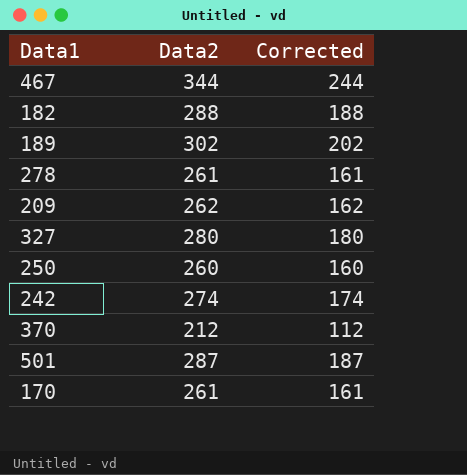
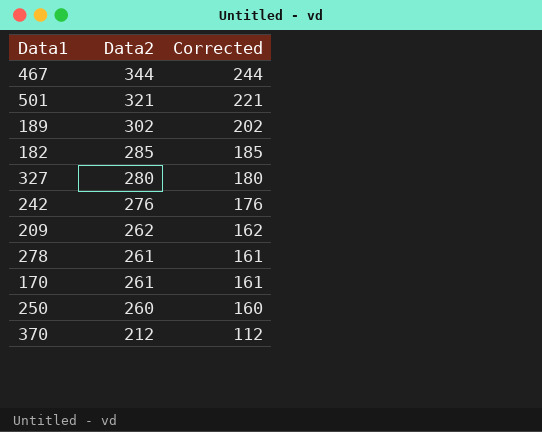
row order: none -> Data2 descending
501 | Data2: 287 -> 321
501 | Corrected: 187 -> 221
182 | Data2: 288 -> 285
182 | Corrected: 188 -> 185
242 | Data2: 274 -> 276
242 | Corrected: 174 -> 176

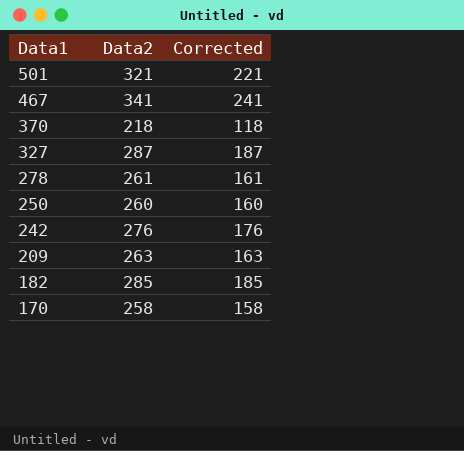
row order: Data2 descending -> Data1 descending
row 189: 302 | 202 -> none
467 | Data2: 344 -> 341
467 | Corrected: 244 -> 241
370 | Data2: 212 -> 218
370 | Corrected: 112 -> 118
327 | Data2: 280 -> 287
327 | Corrected: 180 -> 187
209 | Data2: 262 -> 263
209 | Corrected: 162 -> 163
170 | Data2: 261 -> 258
170 | Corrected: 161 -> 158

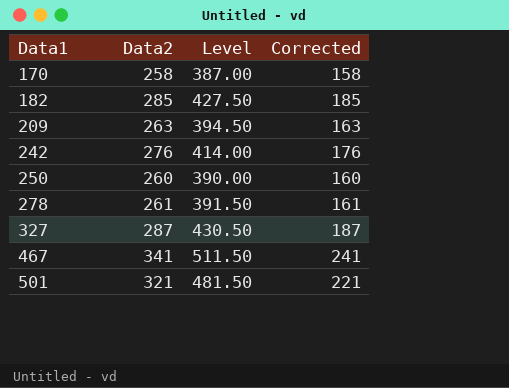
row order: Data1 descending -> Data1 ascending
column Level | formula: none -> [Data2] * 1.5
row 370: 218 | 118 -> none

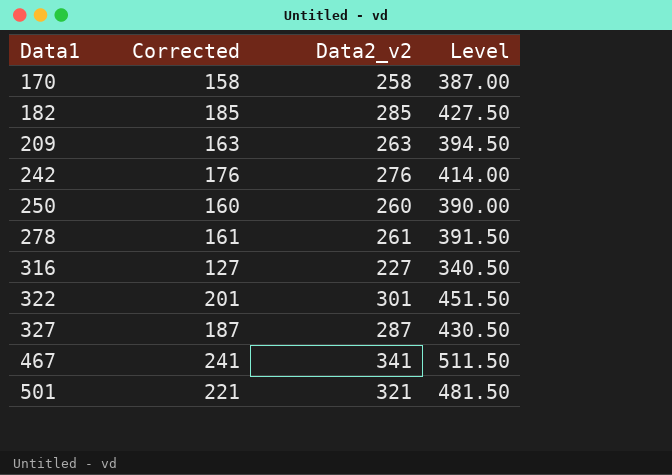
column Corrected | position: 4 -> 2
column name: Data2 -> Data2_v2
row 316: none -> 127 | 227 | 340.50
row 322: none -> 201 | 301 | 451.50

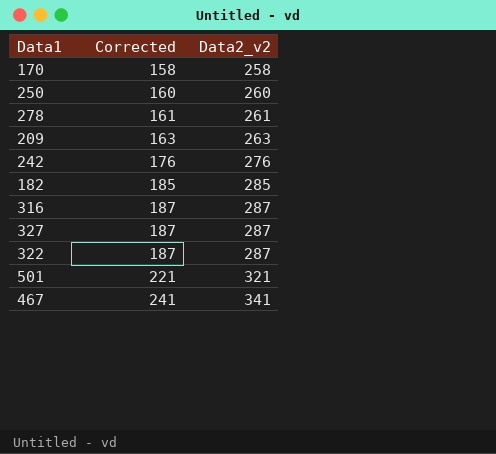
row order: Data1 ascending -> Corrected ascending
column Level | formula: [Data2_v2] * 1.5 -> none
316 | Corrected: 127 -> 187
316 | Data2_v2: 227 -> 287
322 | Corrected: 201 -> 187
322 | Data2_v2: 301 -> 287

